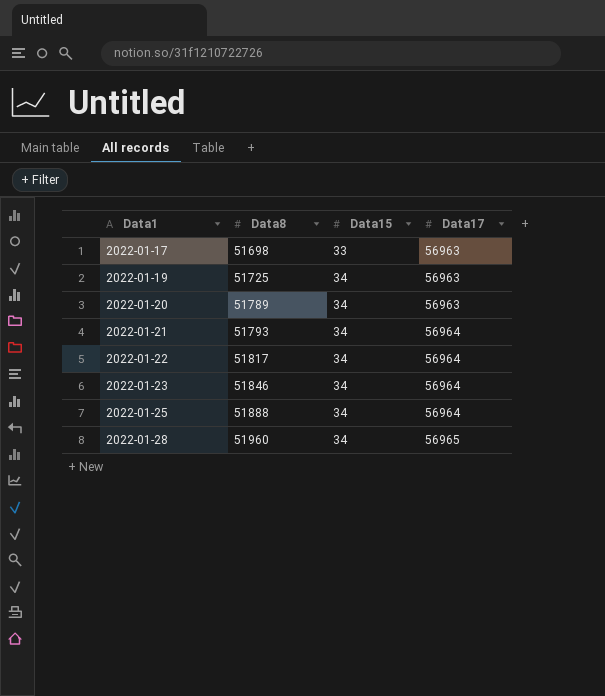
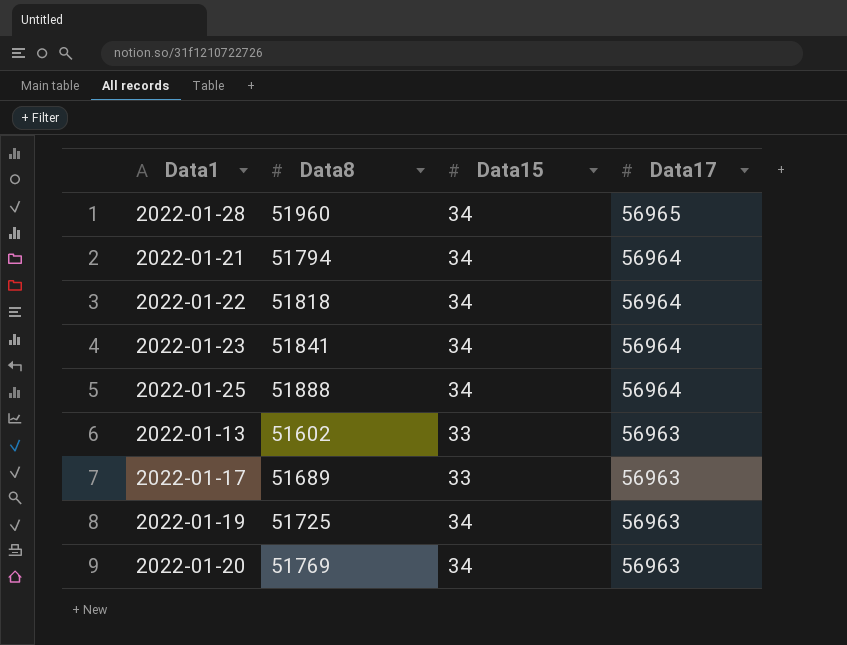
row order: Data1 ascending -> Data17 descending
2022-01-21 | Data8: 51793 -> 51794
2022-01-22 | Data8: 51817 -> 51818
2022-01-23 | Data8: 51846 -> 51841
row 2022-01-13: none -> 51602 | 33 | 56963
2022-01-17 | Data8: 51698 -> 51689
2022-01-20 | Data8: 51789 -> 51769

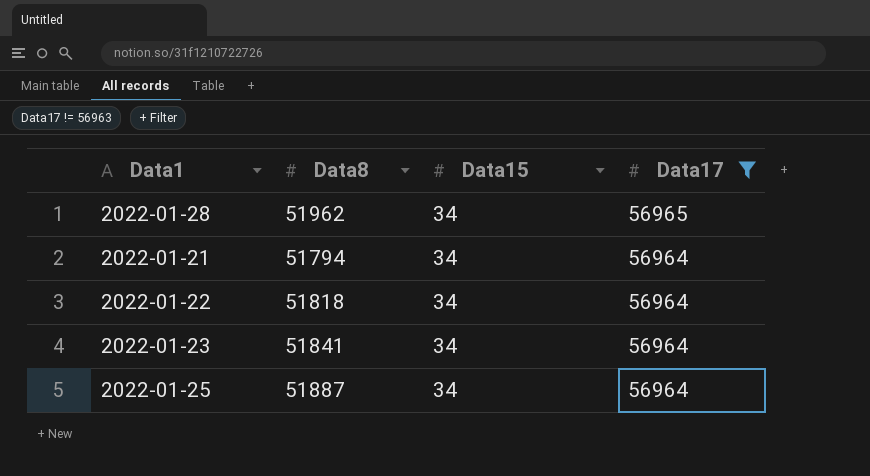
filter: none -> Data17 != 56963
2022-01-28 | Data8: 51960 -> 51962
2022-01-25 | Data8: 51888 -> 51887

